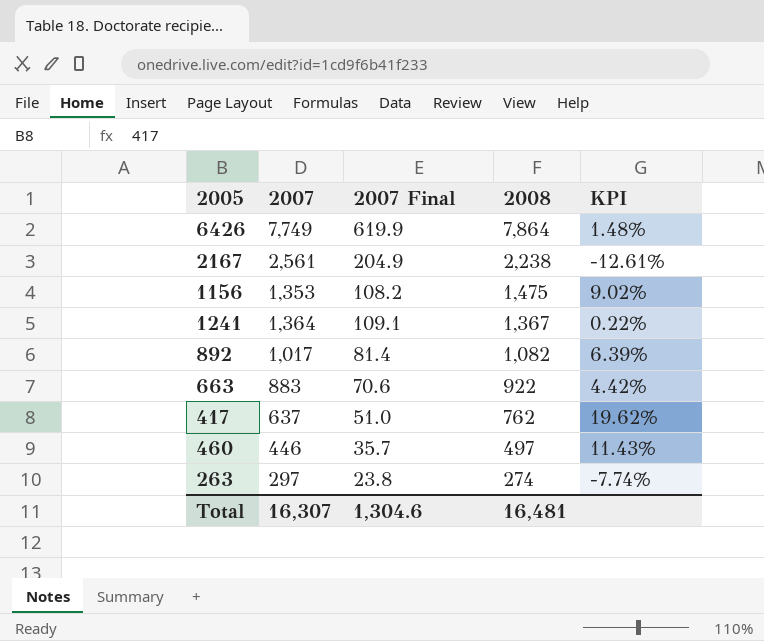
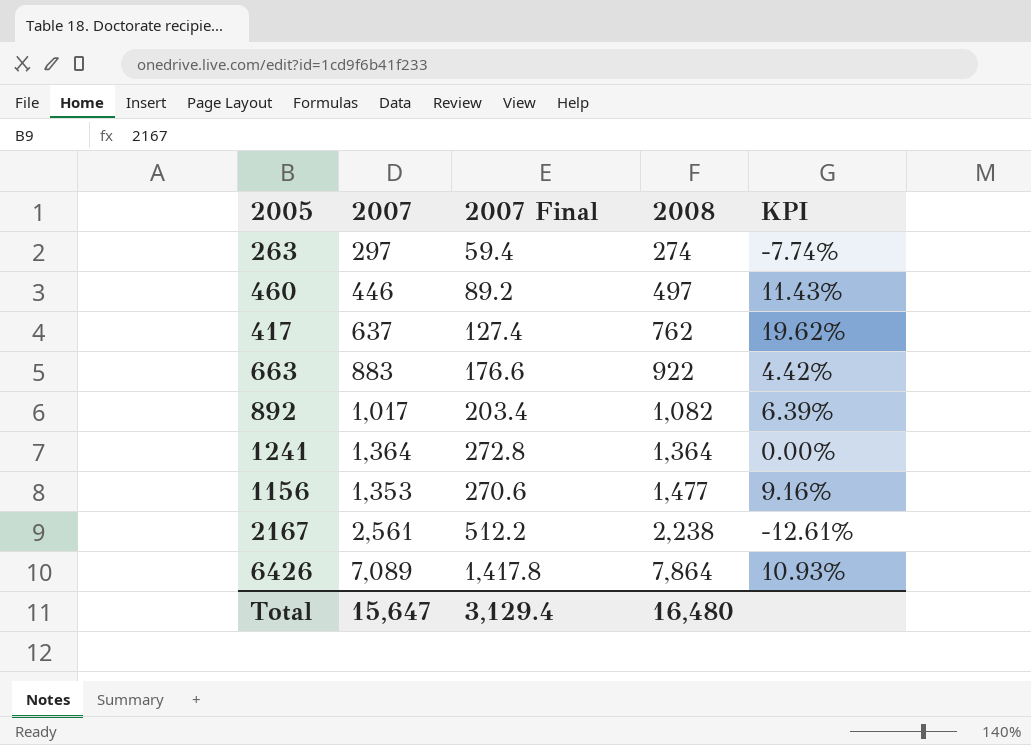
row order: 2008 descending -> 2008 ascending
column 2007 Final | formula: [2007] * 0.08 -> [2007] * 0.2
1241 | 2008: 1,367 -> 1,364
1241 | KPI: 0.22% -> 0.00%
1156 | 2008: 1,475 -> 1,477
1156 | KPI: 9.02% -> 9.16%
6426 | 2007: 7,749 -> 7,089
6426 | KPI: 1.48% -> 10.93%
Total | 2007: 16,307 -> 15,647
Total | 2007 Final: 1,304.6 -> 3,129.4
Total | 2008: 16,481 -> 16,480

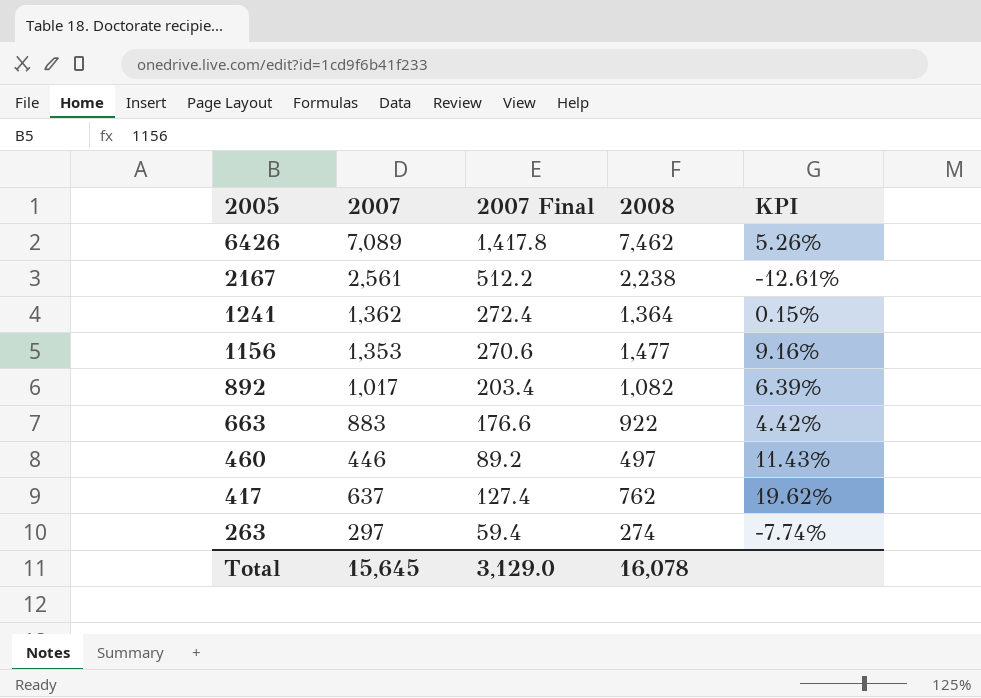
row order: 2008 ascending -> 2005 descending
6426 | 2008: 7,864 -> 7,462
6426 | KPI: 10.93% -> 5.26%
1241 | 2007: 1,364 -> 1,362
1241 | 2007 Final: 272.8 -> 272.4
1241 | KPI: 0.00% -> 0.15%
Total | 2007: 15,647 -> 15,645
Total | 2007 Final: 3,129.4 -> 3,129.0
Total | 2008: 16,480 -> 16,078

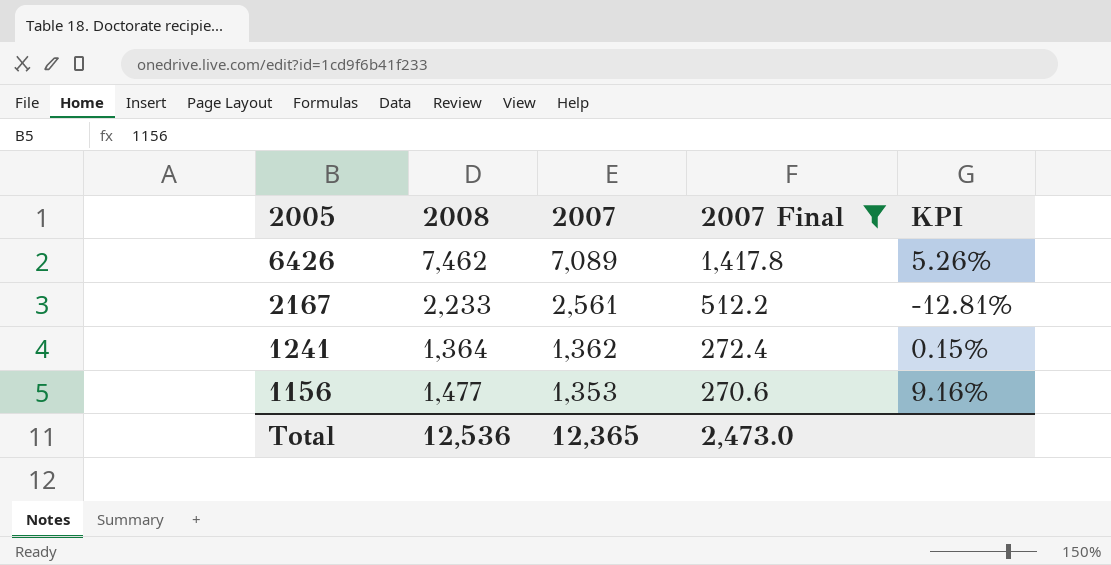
filter: none -> 2007 Final >= 270.6
column 2008 | position: 4 -> 2
2167 | 2008: 2,238 -> 2,233
2167 | KPI: -12.61% -> -12.81%
Total | 2008: 16,078 -> 12,536
Total | 2007: 15,645 -> 12,365
Total | 2007 Final: 3,129.0 -> 2,473.0

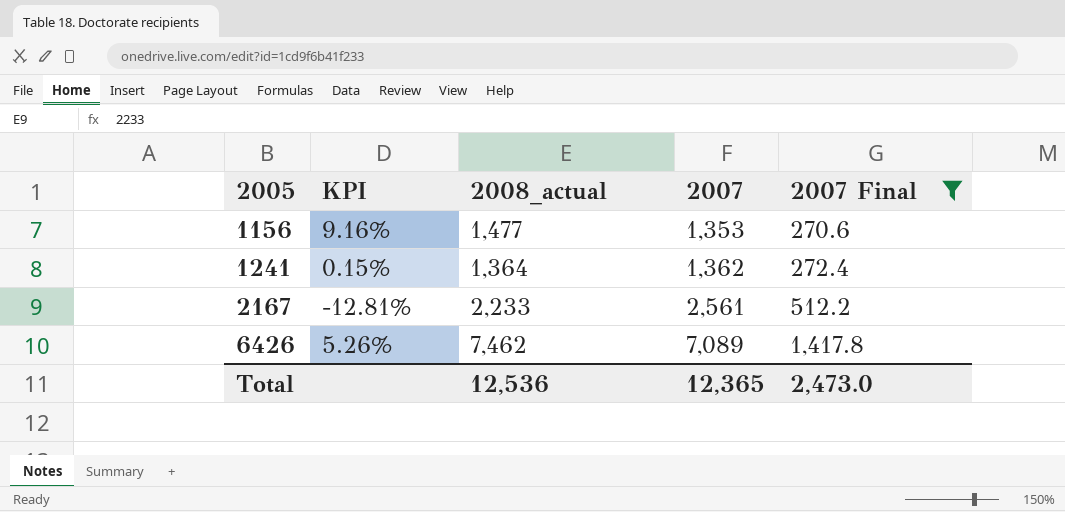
row order: 2005 descending -> 2005 ascending
column KPI | position: 5 -> 2
column name: 2008 -> 2008_actual

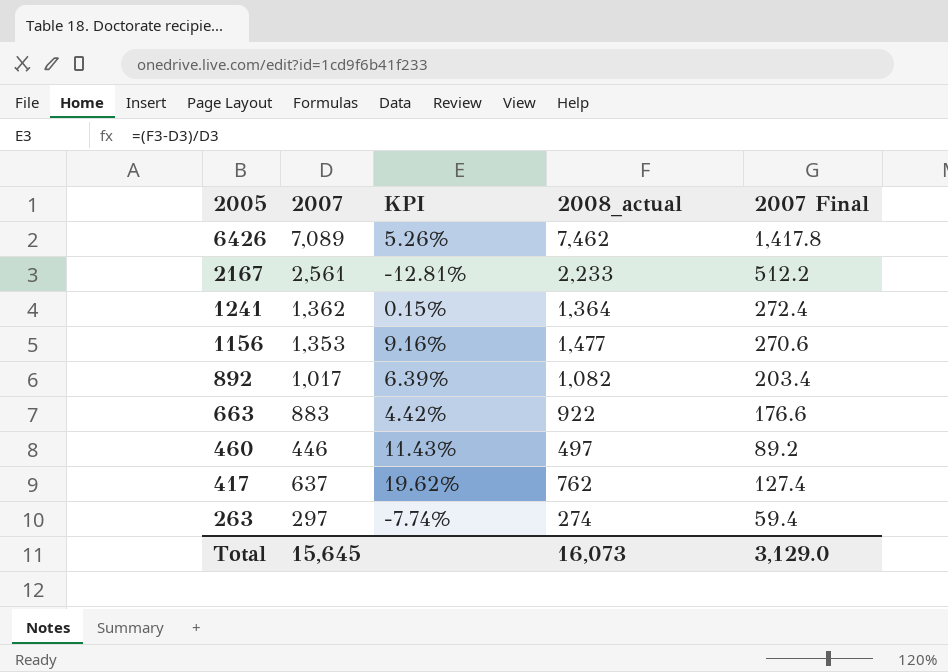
filter: 2007 Final >= 270.6 -> none
row order: 2005 ascending -> 2005 descending
column 2007 | position: 4 -> 2
Total | 2007: 12,365 -> 15,645
Total | 2008_actual: 12,536 -> 16,073
Total | 2007 Final: 2,473.0 -> 3,129.0

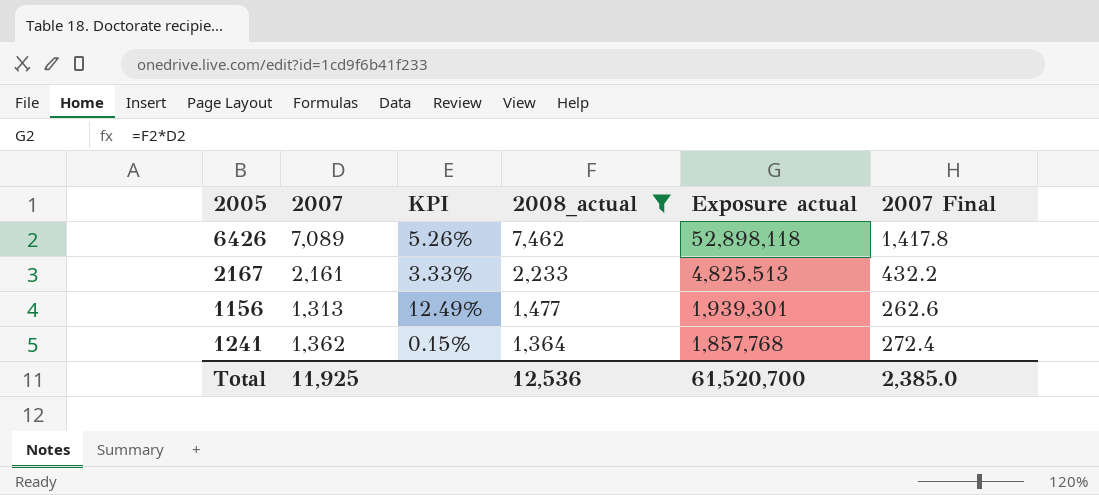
filter: none -> 2008_actual >= 1,364
row order: 2005 descending -> 2008_actual descending
column Exposure actual | formula: none -> [2007] * [2008_actual]
2167 | 2007: 2,561 -> 2,161
2167 | KPI: -12.81% -> 3.33%
2167 | 2007 Final: 512.2 -> 432.2
1156 | 2007: 1,353 -> 1,313
1156 | KPI: 9.16% -> 12.49%
1156 | 2007 Final: 270.6 -> 262.6
Total | 2007: 15,645 -> 11,925
Total | 2008_actual: 16,073 -> 12,536
Total | 2007 Final: 3,129.0 -> 2,385.0

